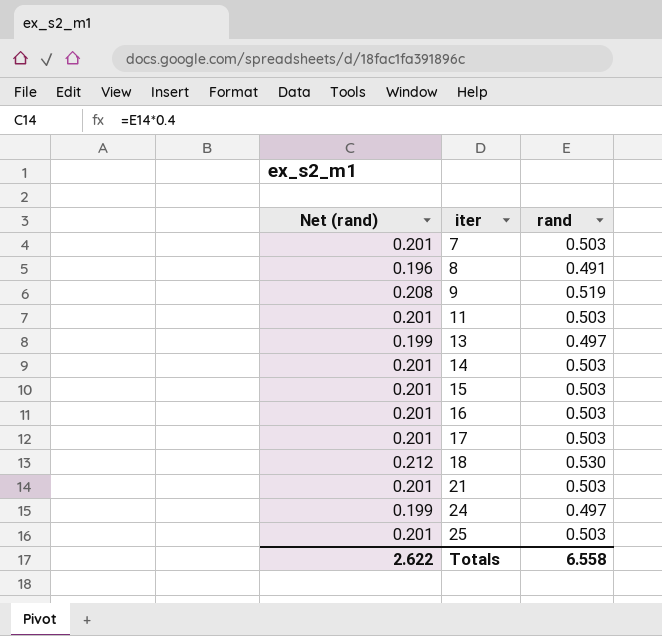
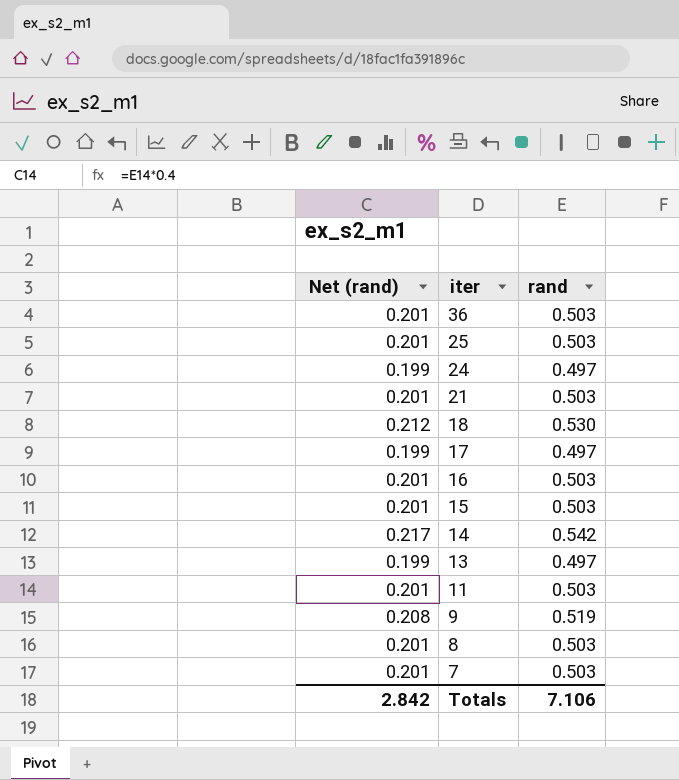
row order: iter ascending -> iter descending
row 36: none -> 0.201 | 0.503
17 | Net (rand): 0.201 -> 0.199
17 | rand: 0.503 -> 0.497
14 | Net (rand): 0.201 -> 0.217
14 | rand: 0.503 -> 0.542
8 | Net (rand): 0.196 -> 0.201
8 | rand: 0.491 -> 0.503
Totals | Net (rand): 2.622 -> 2.842
Totals | rand: 6.558 -> 7.106

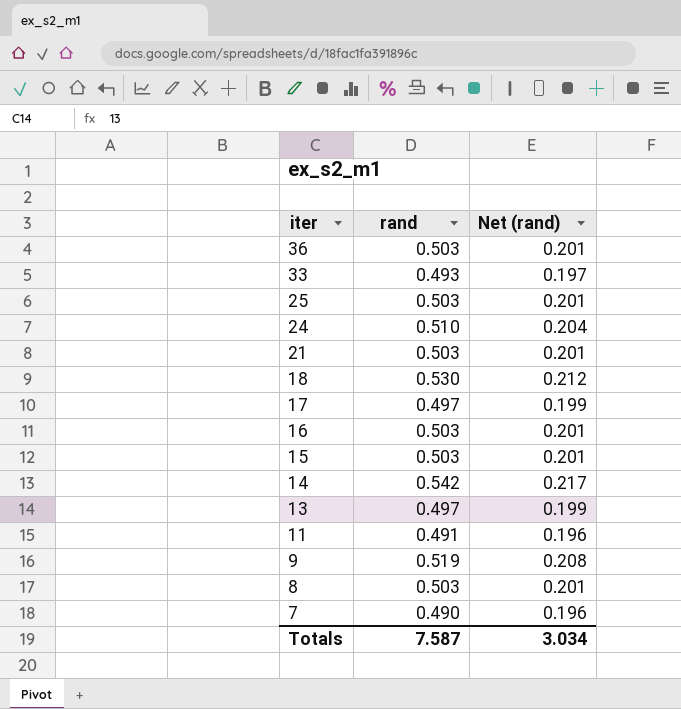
column Net (rand) | position: 1 -> 3
row 33: none -> 0.493 | 0.197
24 | rand: 0.497 -> 0.510
24 | Net (rand): 0.199 -> 0.204
11 | rand: 0.503 -> 0.491
11 | Net (rand): 0.201 -> 0.196
7 | rand: 0.503 -> 0.490
7 | Net (rand): 0.201 -> 0.196
Totals | rand: 7.106 -> 7.587
Totals | Net (rand): 2.842 -> 3.034

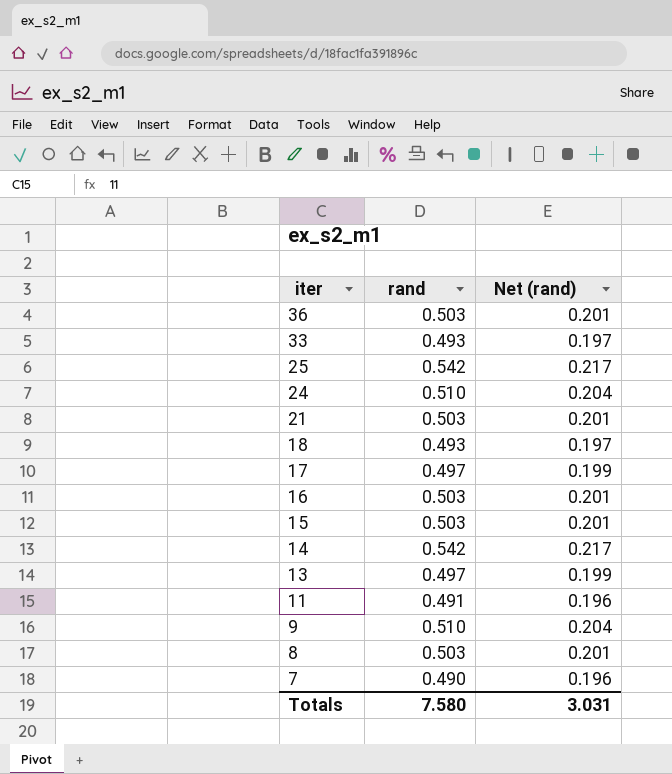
25 | rand: 0.503 -> 0.542
25 | Net (rand): 0.201 -> 0.217
18 | rand: 0.530 -> 0.493
18 | Net (rand): 0.212 -> 0.197
9 | rand: 0.519 -> 0.510
9 | Net (rand): 0.208 -> 0.204
Totals | rand: 7.587 -> 7.580
Totals | Net (rand): 3.034 -> 3.031

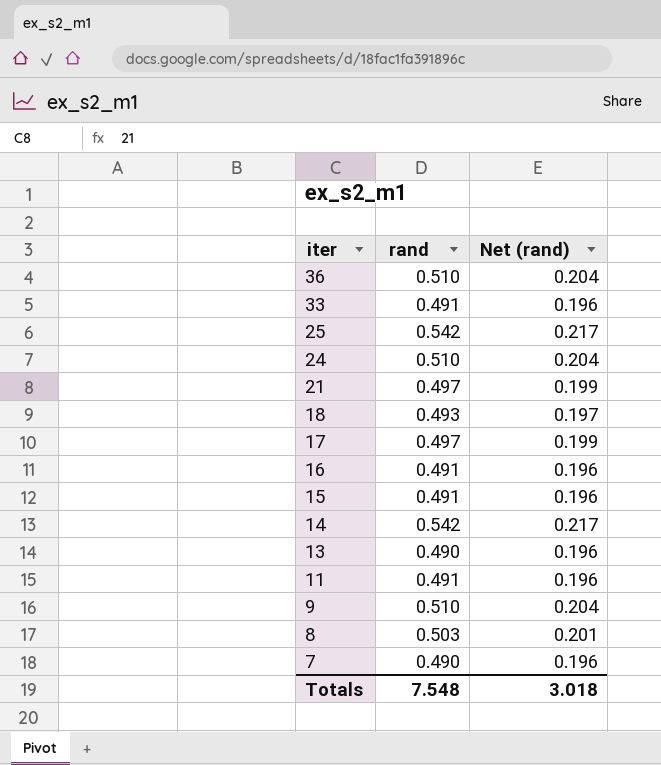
36 | rand: 0.503 -> 0.510
36 | Net (rand): 0.201 -> 0.204
33 | rand: 0.493 -> 0.491
33 | Net (rand): 0.197 -> 0.196
21 | rand: 0.503 -> 0.497
21 | Net (rand): 0.201 -> 0.199
16 | rand: 0.503 -> 0.491
16 | Net (rand): 0.201 -> 0.196
15 | rand: 0.503 -> 0.491
15 | Net (rand): 0.201 -> 0.196
13 | rand: 0.497 -> 0.490
13 | Net (rand): 0.199 -> 0.196
Totals | rand: 7.580 -> 7.548
Totals | Net (rand): 3.031 -> 3.018

